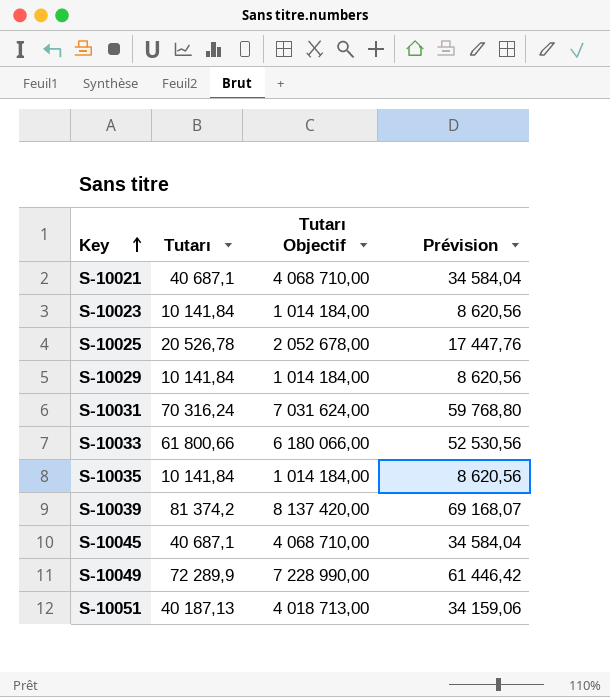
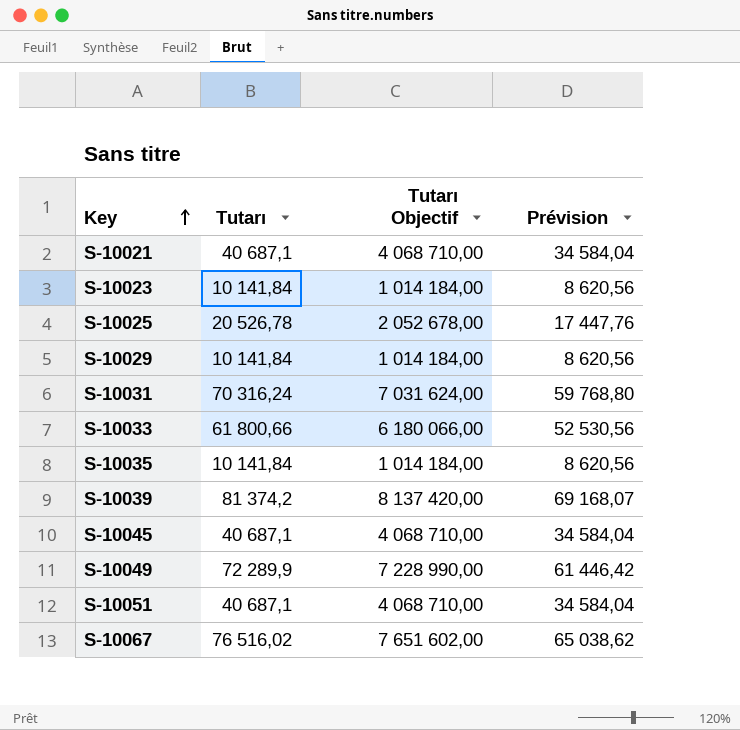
S-10051 | Tutarı: 40 187,13 -> 40 687,1
S-10051 | Tutarı Objectif: 4 018 713,00 -> 4 068 710,00
S-10051 | Prévision: 34 159,06 -> 34 584,04
row S-10067: none -> 76 516,02 | 7 651 602,00 | 65 038,62

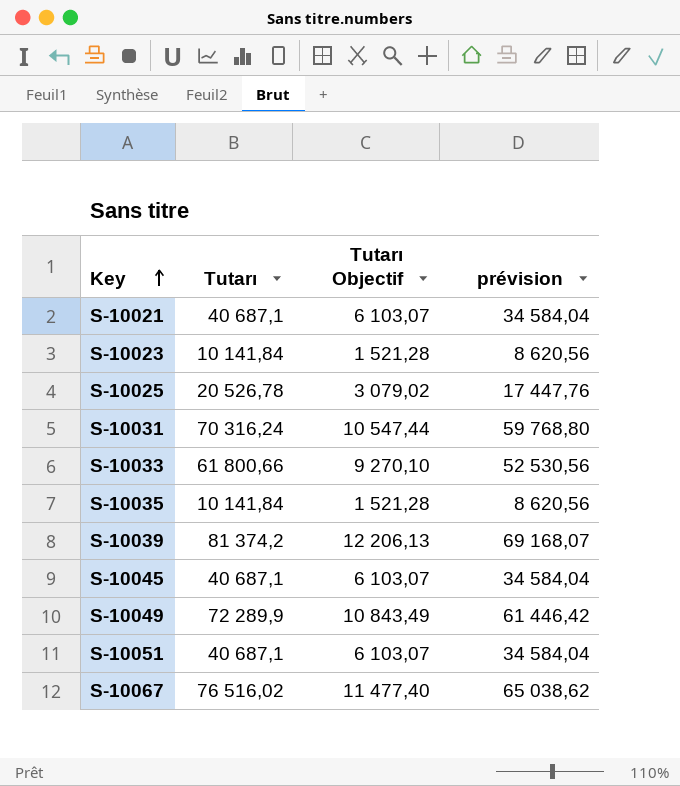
column Tutarı Objectif | formula: [Tutarı] * 100 -> [Tutarı] * 0,15
column name: Prévision -> prévision
row S-10029: 10 141,84 | 1 014 184,00 | 8 620,56 -> none

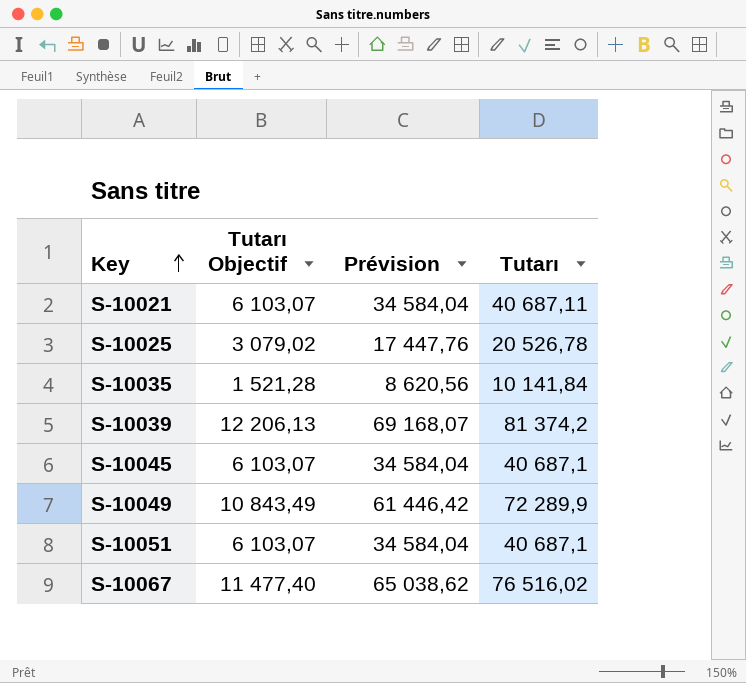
column name: prévision -> Prévision
column Tutarı | position: 2 -> 4
row S-10023: 10 141,84 | 1 521,28 | 8 620,56 -> none
row S-10031: 70 316,24 | 10 547,44 | 59 768,80 -> none
row S-10033: 61 800,66 | 9 270,10 | 52 530,56 -> none
S-10021 | Tutarı: 40 687,1 -> 40 687,11

